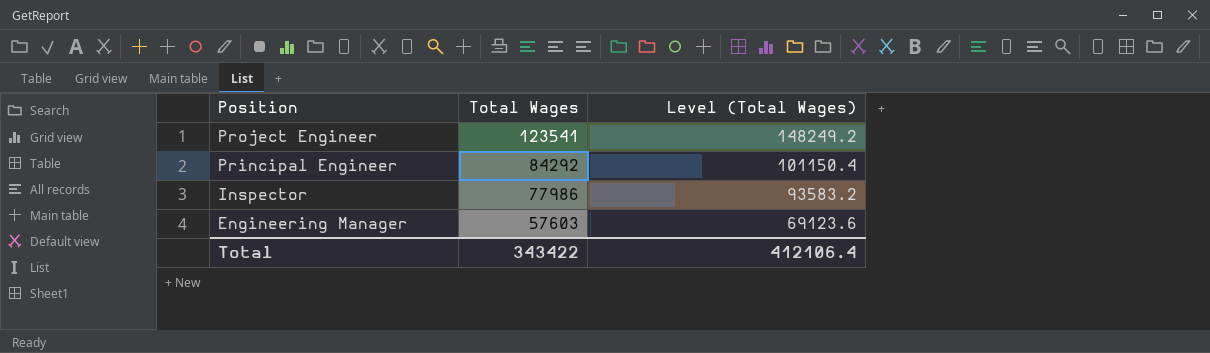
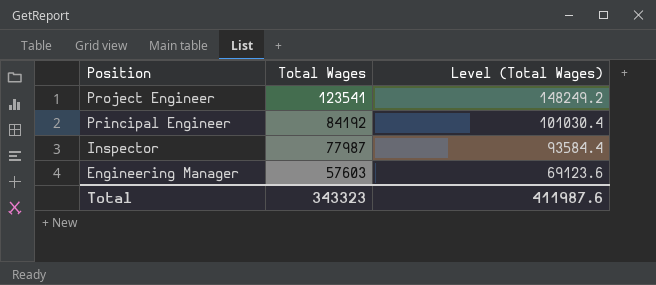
Principal Engineer | Total Wages: 84292 -> 84192
Principal Engineer | Level (Total Wages): 101150.4 -> 101030.4
Inspector | Total Wages: 77986 -> 77987
Inspector | Level (Total Wages): 93583.2 -> 93584.4
Total | Total Wages: 343422 -> 343323
Total | Level (Total Wages): 412106.4 -> 411987.6

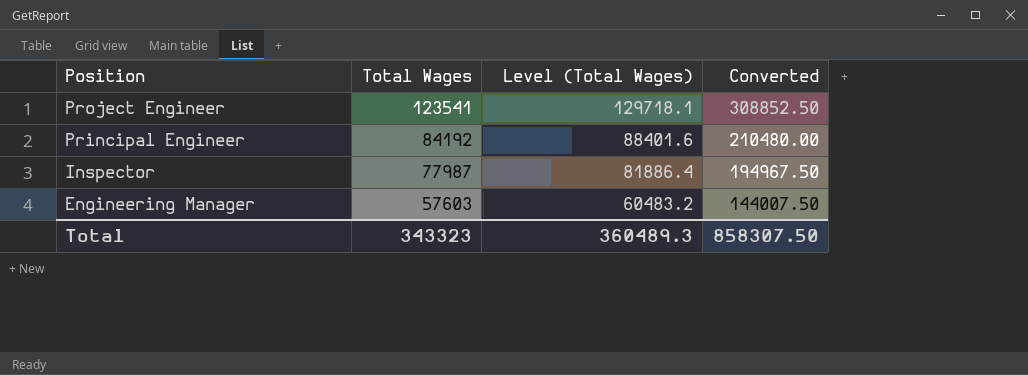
column Level (Total Wages) | formula: [Total Wages] * 1.2 -> [Total Wages] * 1.05
column Converted | formula: none -> [Total Wages] * 2.5
Total | Level (Total Wages): 411987.6 -> 360489.3

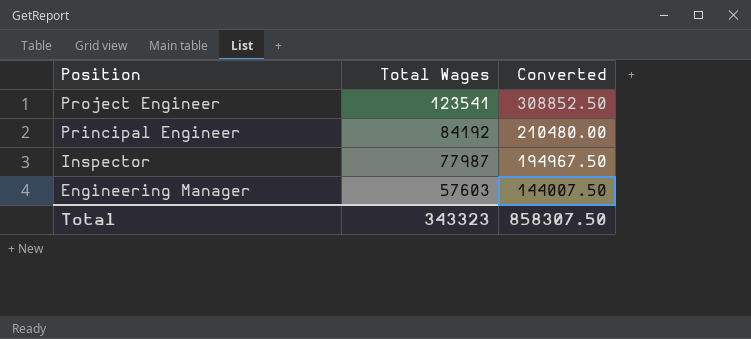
column Level (Total Wages) | formula: [Total Wages] * 1.05 -> none

